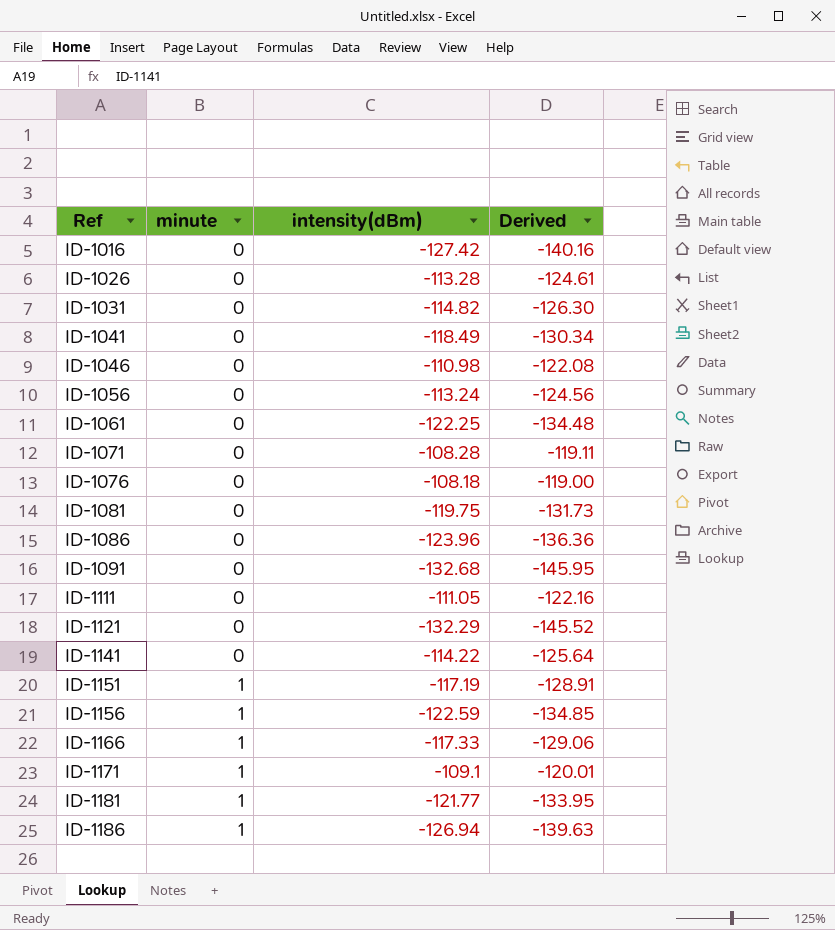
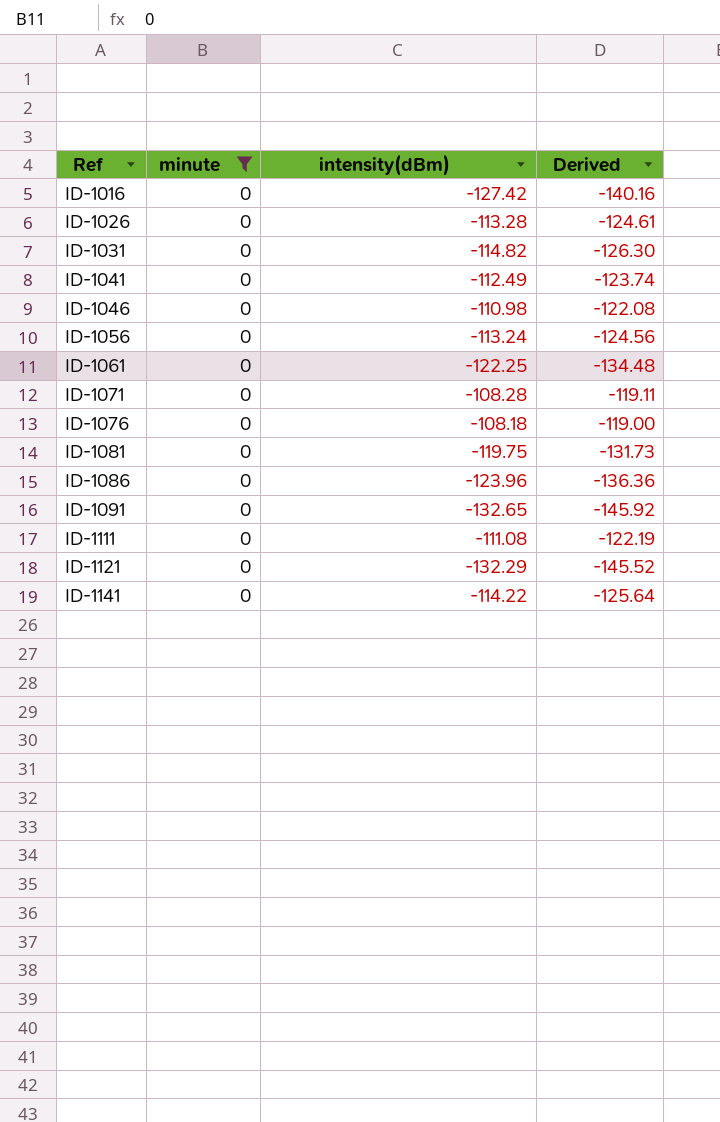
filter: none -> minute = 0
ID-1041 | intensity(dBm): -118.49 -> -112.49
ID-1041 | Derived: -130.34 -> -123.74
ID-1091 | intensity(dBm): -132.68 -> -132.65
ID-1091 | Derived: -145.95 -> -145.92
ID-1111 | intensity(dBm): -111.05 -> -111.08
ID-1111 | Derived: -122.16 -> -122.19

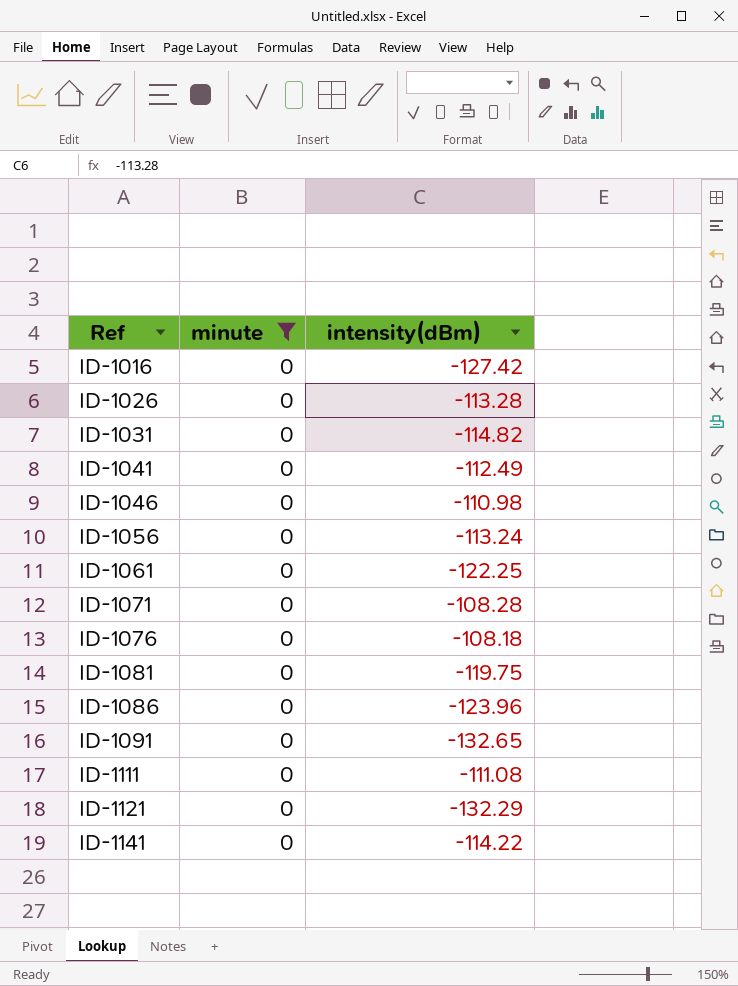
column Derived | formula: [intensity(dBm)] * 1.1 -> none

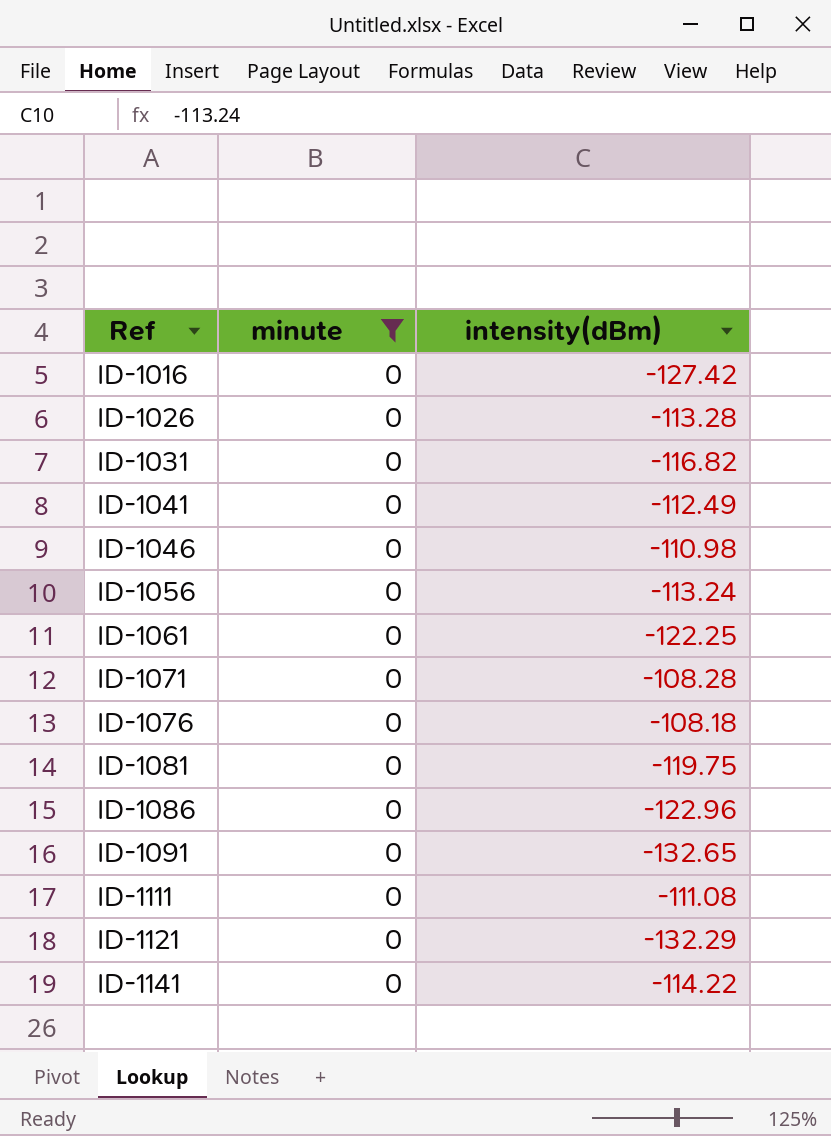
ID-1031 | intensity(dBm): -114.82 -> -116.82
ID-1086 | intensity(dBm): -123.96 -> -122.96

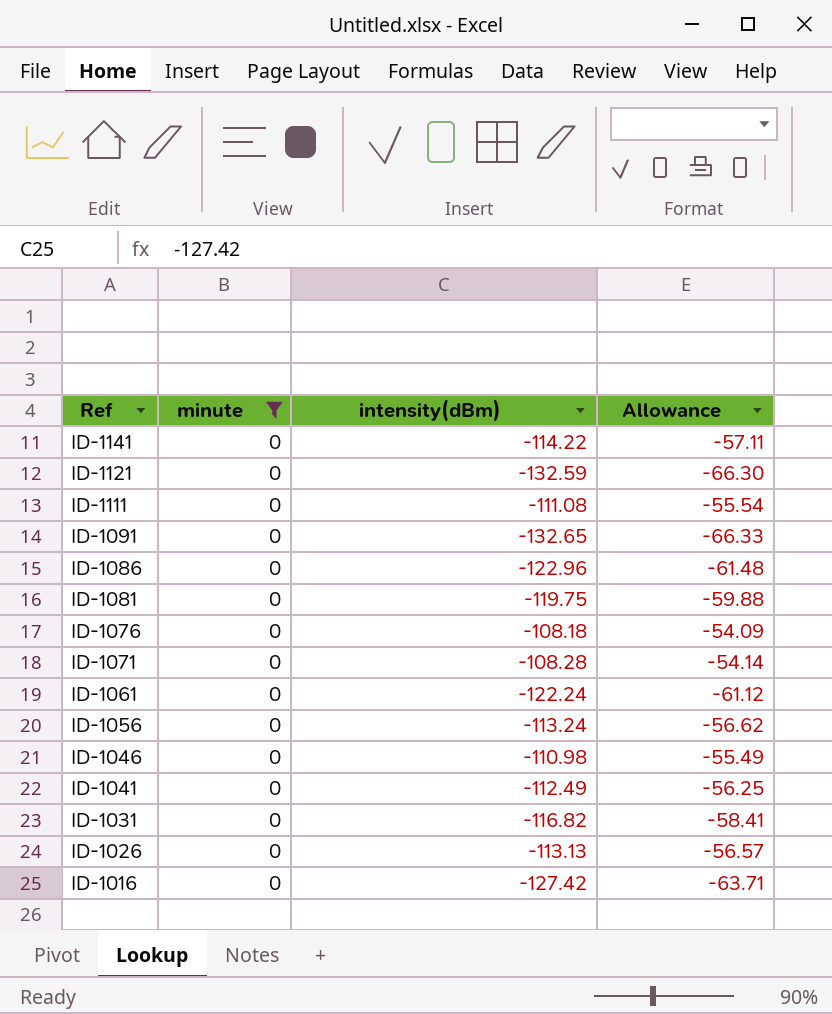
row order: Ref ascending -> Ref descending
column Allowance | formula: none -> [intensity(dBm)] * 0.5
ID-1121 | intensity(dBm): -132.29 -> -132.59
ID-1061 | intensity(dBm): -122.25 -> -122.24
ID-1026 | intensity(dBm): -113.28 -> -113.13

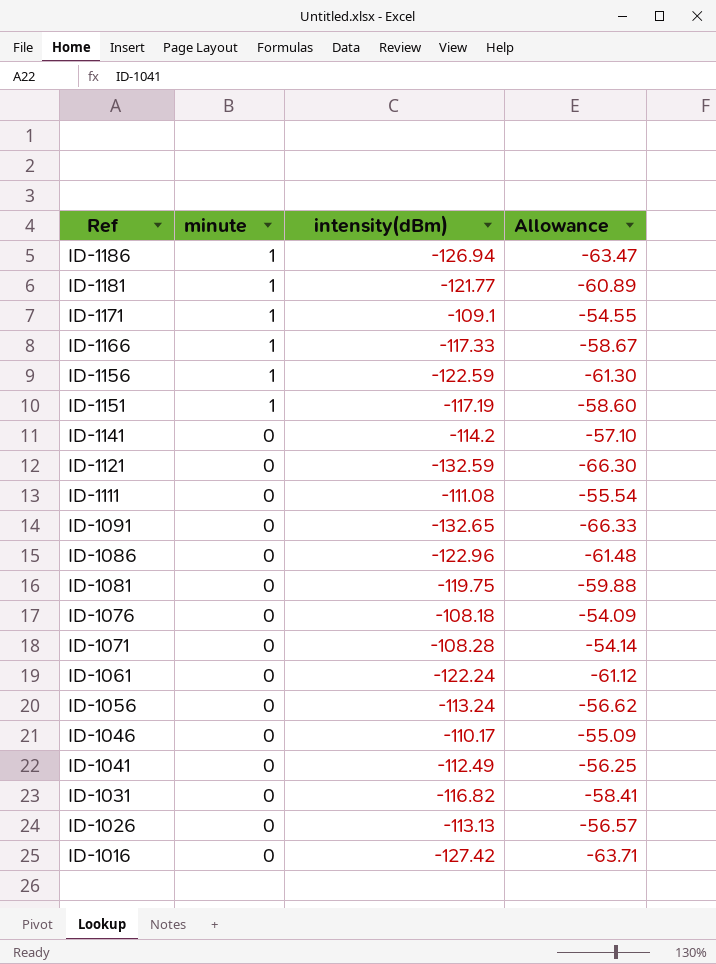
filter: minute = 0 -> none
ID-1141 | intensity(dBm): -114.22 -> -114.2
ID-1141 | Allowance: -57.11 -> -57.10
ID-1046 | intensity(dBm): -110.98 -> -110.17
ID-1046 | Allowance: -55.49 -> -55.09

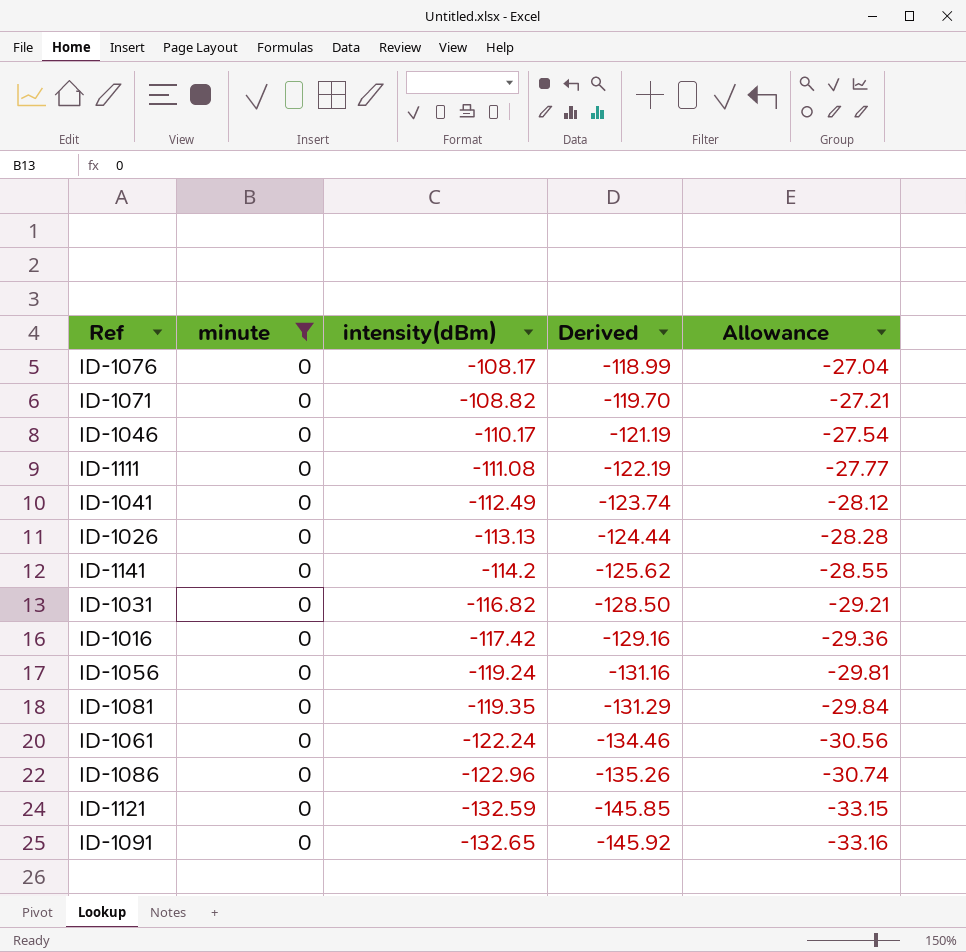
filter: none -> minute = 0
row order: Ref descending -> intensity(dBm) descending
column Derived | formula: none -> [intensity(dBm)] * 1.1
column Allowance | formula: [intensity(dBm)] * 0.5 -> [intensity(dBm)] * 0.25
ID-1076 | intensity(dBm): -108.18 -> -108.17
ID-1071 | intensity(dBm): -108.28 -> -108.82
ID-1016 | intensity(dBm): -127.42 -> -117.42
ID-1056 | intensity(dBm): -113.24 -> -119.24
ID-1081 | intensity(dBm): -119.75 -> -119.35

